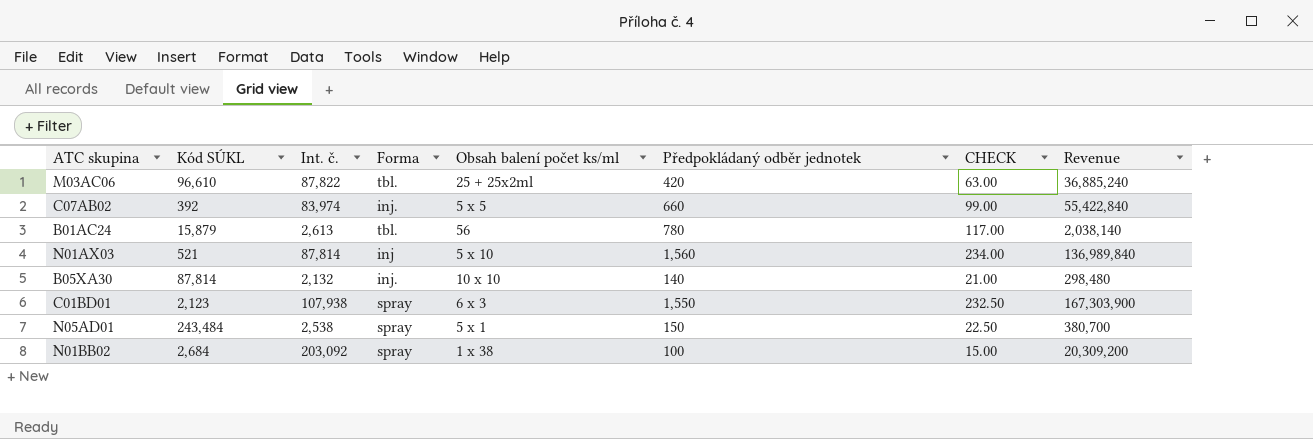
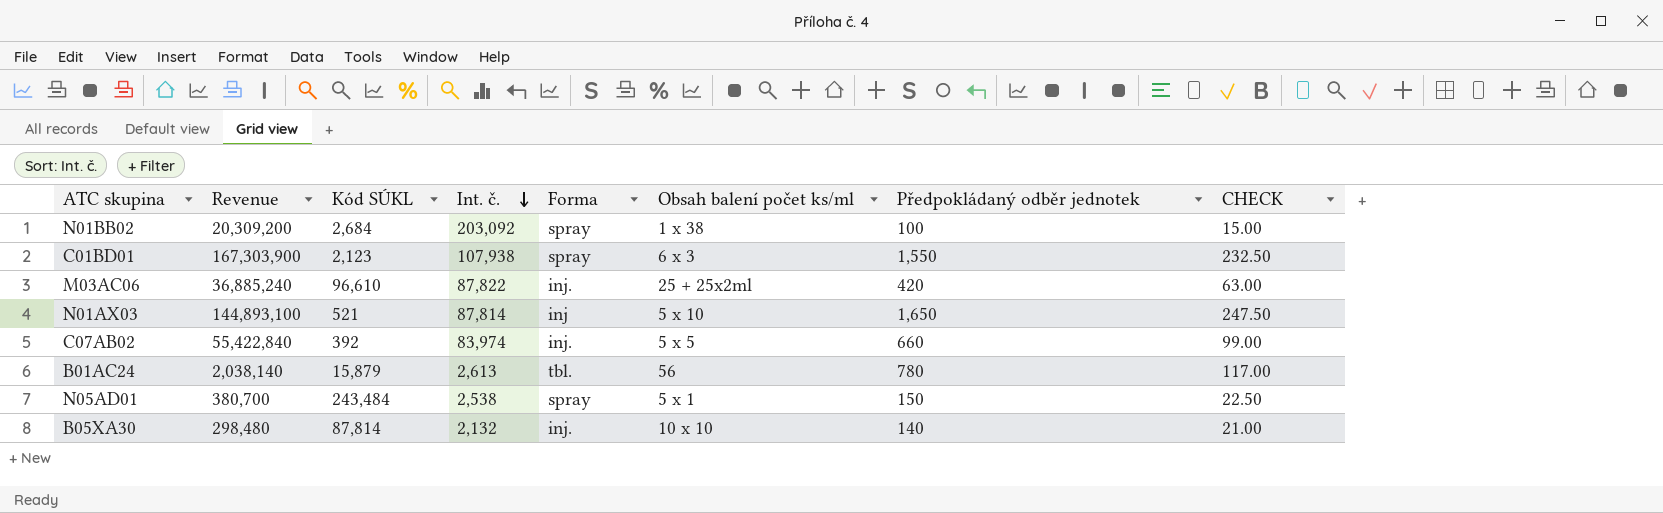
row order: none -> Int. č. descending
column Revenue | position: 8 -> 2
M03AC06 | Forma: tbl. -> inj.
N01AX03 | Revenue: 136,989,840 -> 144,893,100
N01AX03 | Předpokládaný odběr jednotek: 1,560 -> 1,650
N01AX03 | CHECK: 234.00 -> 247.50

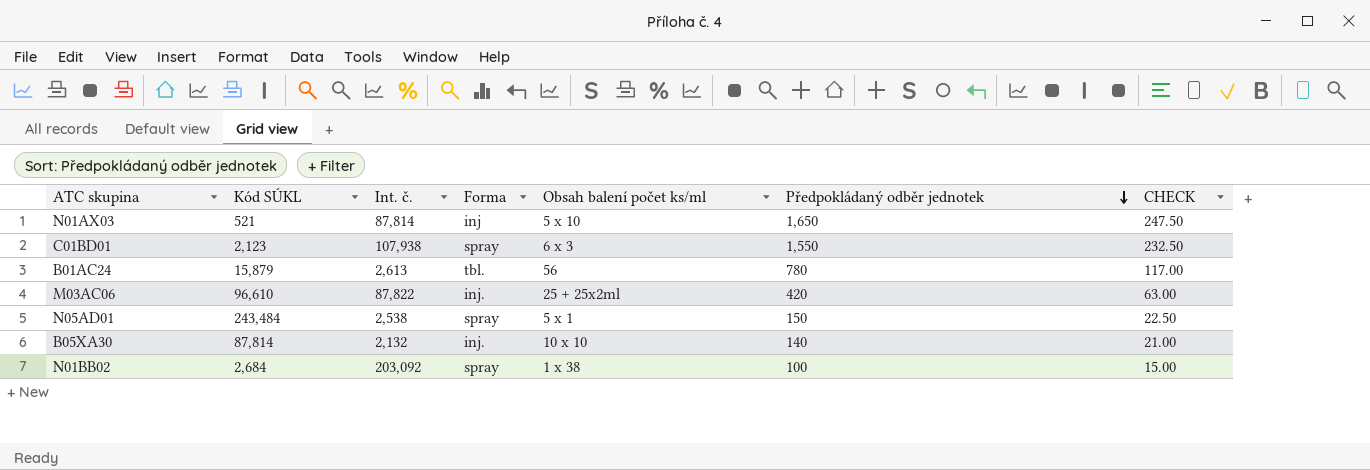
row order: Int. č. descending -> Předpokládaný odběr jednotek descending
column Revenue | formula: [Int. č.] * [Předpokládaný odběr jednotek] -> none
row C07AB02: 55,422,840 | 392 | 83,974 | inj. | 5 x 5 | 660 | 99.00 -> none

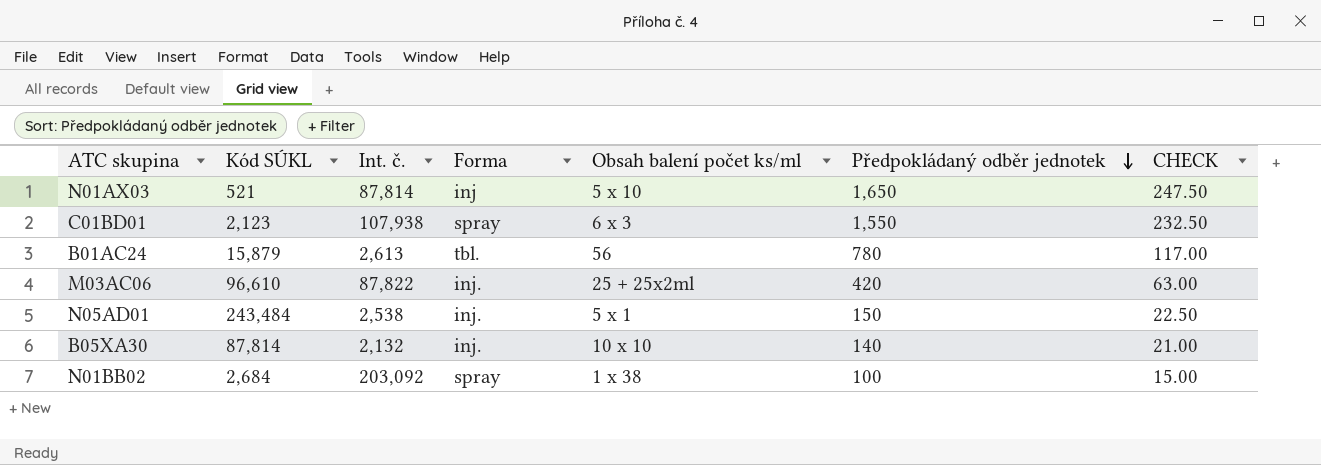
N05AD01 | Forma: spray -> inj.

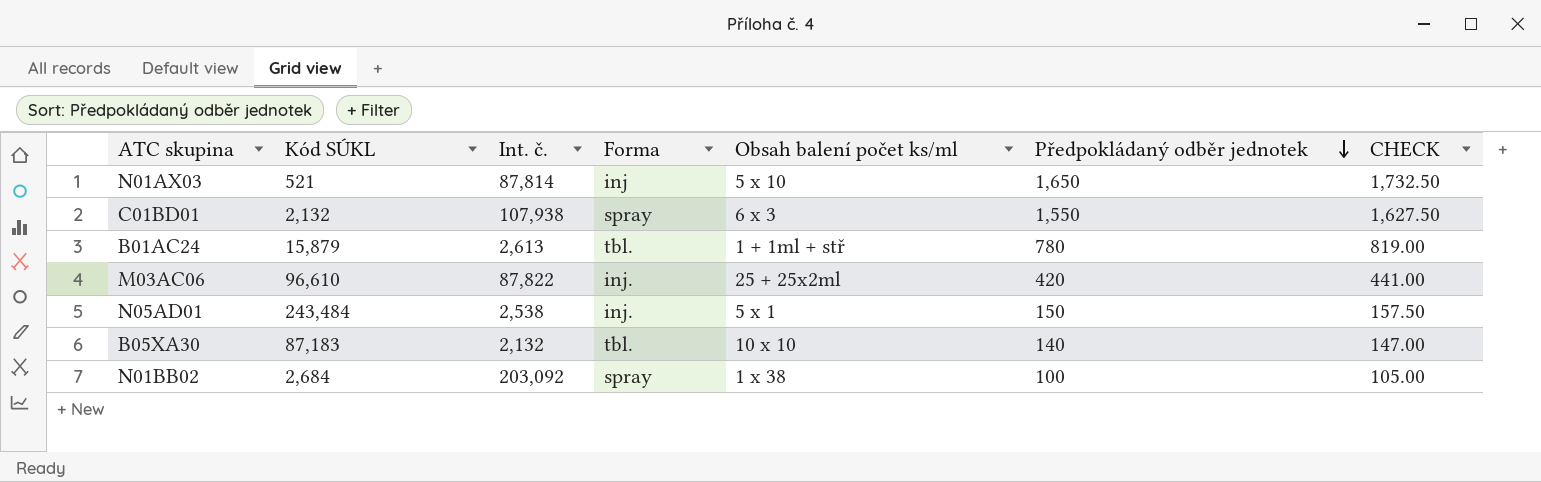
column CHECK | formula: [Předpokládaný odběr jednotek] * 0.15 -> [Předpokládaný odběr jednotek] * 1.05
C01BD01 | Kód SÚKL: 2,123 -> 2,132
B01AC24 | Obsah balení počet ks/ml: 56 -> 1 + 1ml + stř
B05XA30 | Kód SÚKL: 87,814 -> 87,183
B05XA30 | Forma: inj. -> tbl.

